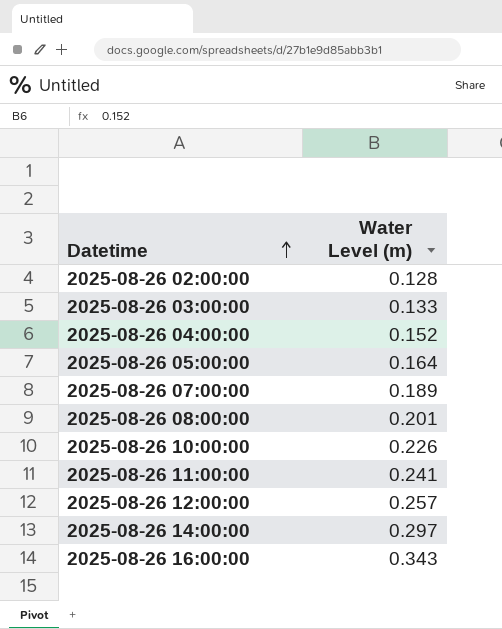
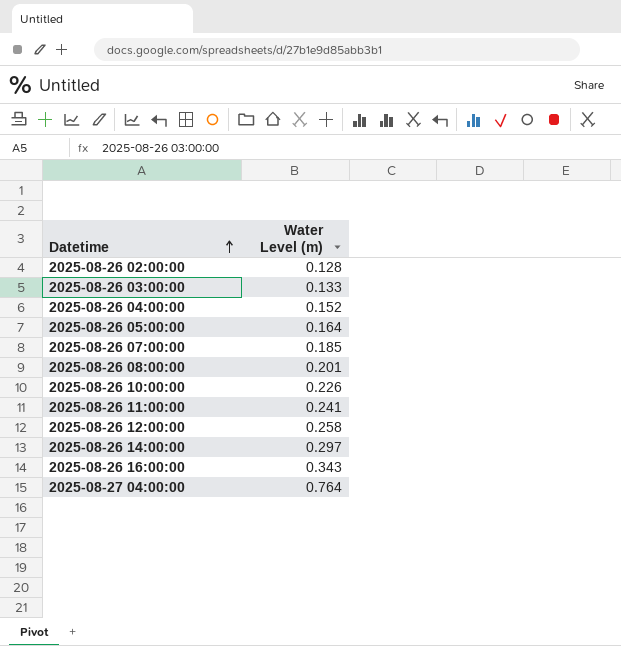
2025-08-26 07:00:00 | Water Level (m): 0.189 -> 0.185
2025-08-26 12:00:00 | Water Level (m): 0.257 -> 0.258
row 2025-08-27 04:00:00: none -> 0.764

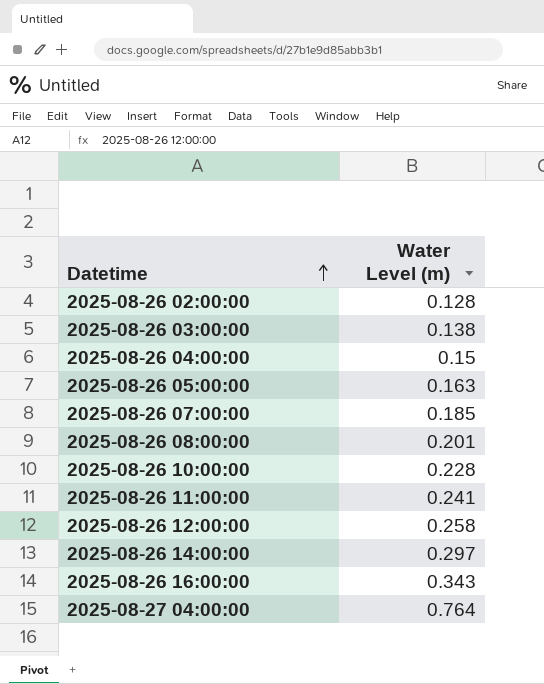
2025-08-26 03:00:00 | Water Level (m): 0.133 -> 0.138
2025-08-26 04:00:00 | Water Level (m): 0.152 -> 0.15
2025-08-26 05:00:00 | Water Level (m): 0.164 -> 0.163
2025-08-26 10:00:00 | Water Level (m): 0.226 -> 0.228

